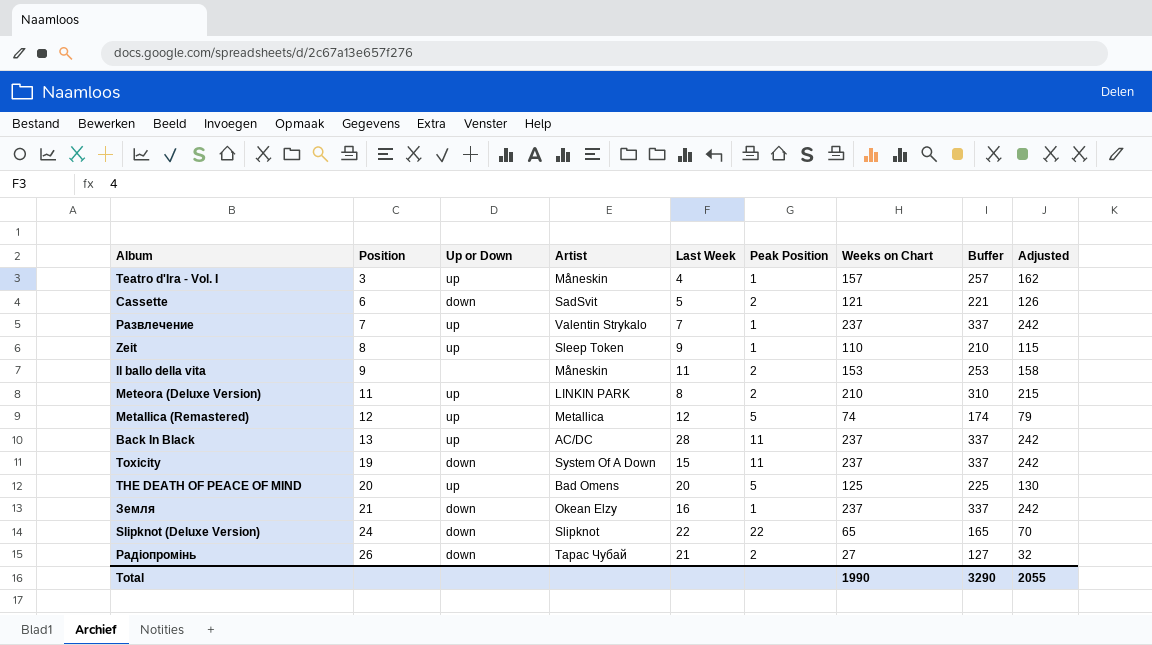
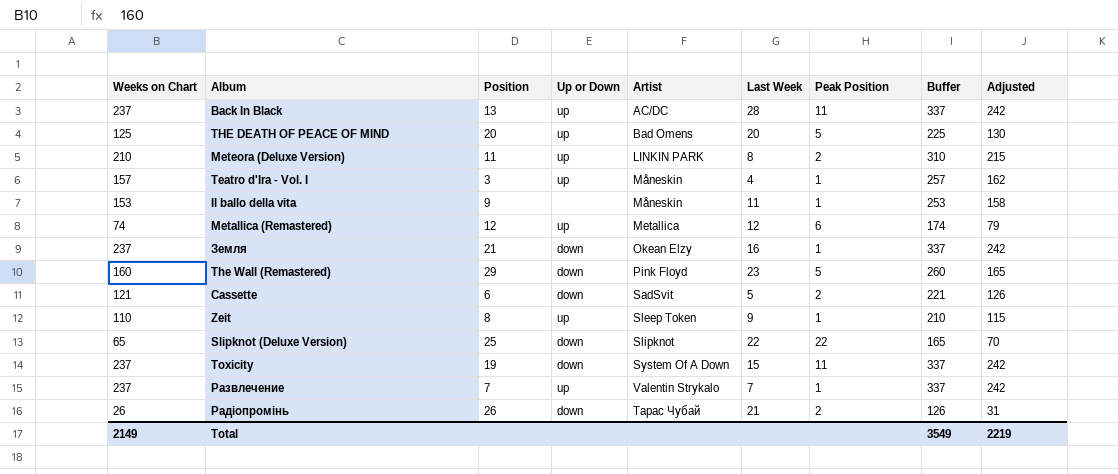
row order: Position ascending -> Artist ascending
column Weeks on Chart | position: 7 -> 1
Il ballo della vita | Peak Position: 2 -> 1
Metallica (Remastered) | Peak Position: 5 -> 6
row The Wall (Remastered): none -> 160 | 29 | down | Pink Floyd | 23 | 5 | 260 | 165
Slipknot (Deluxe Version) | Position: 24 -> 25
Радіопромінь | Weeks on Chart: 27 -> 26
Радіопромінь | Buffer: 127 -> 126
Радіопромінь | Adjusted: 32 -> 31
Total | Weeks on Chart: 1990 -> 2149
Total | Buffer: 3290 -> 3549
Total | Adjusted: 2055 -> 2219

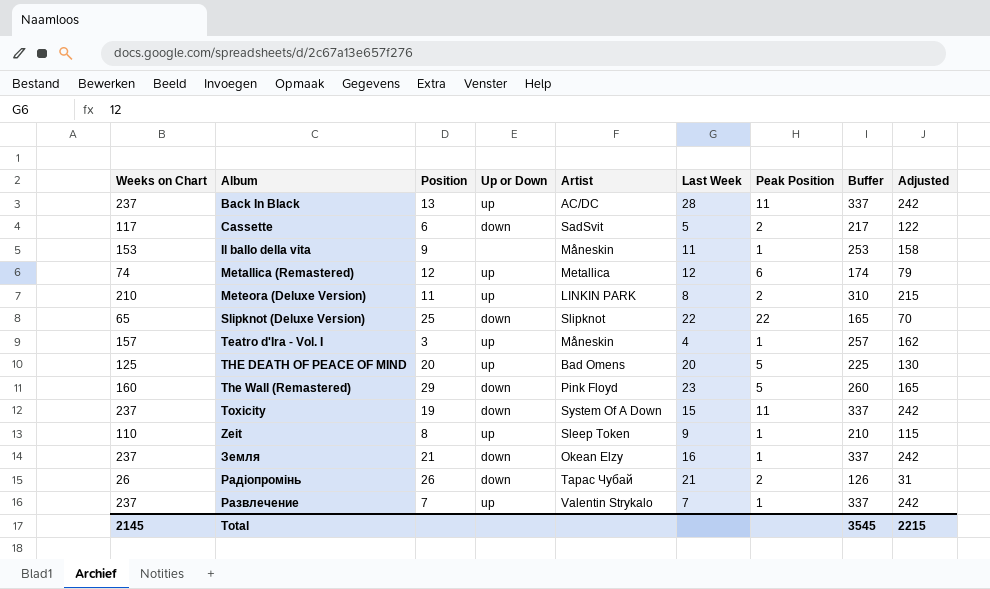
row order: Artist ascending -> Album ascending
Cassette | Weeks on Chart: 121 -> 117
Cassette | Buffer: 221 -> 217
Cassette | Adjusted: 126 -> 122
Total | Weeks on Chart: 2149 -> 2145
Total | Buffer: 3549 -> 3545
Total | Adjusted: 2219 -> 2215

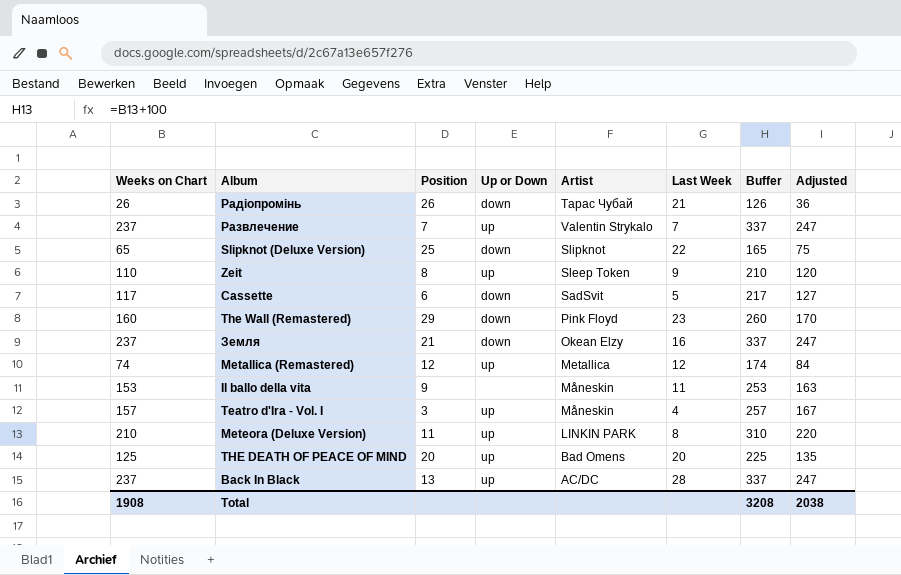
row order: Album ascending -> Artist descending
column Peak Position | position: 7 -> none
column Adjusted | formula: [Weeks on Chart] + 5 -> [Weeks on Chart] + 10
row Toxicity: 237 | 19 | down | System Of A Down | 15 | 11 | 337 | 242 -> none
Total | Weeks on Chart: 2145 -> 1908
Total | Buffer: 3545 -> 3208
Total | Adjusted: 2215 -> 2038

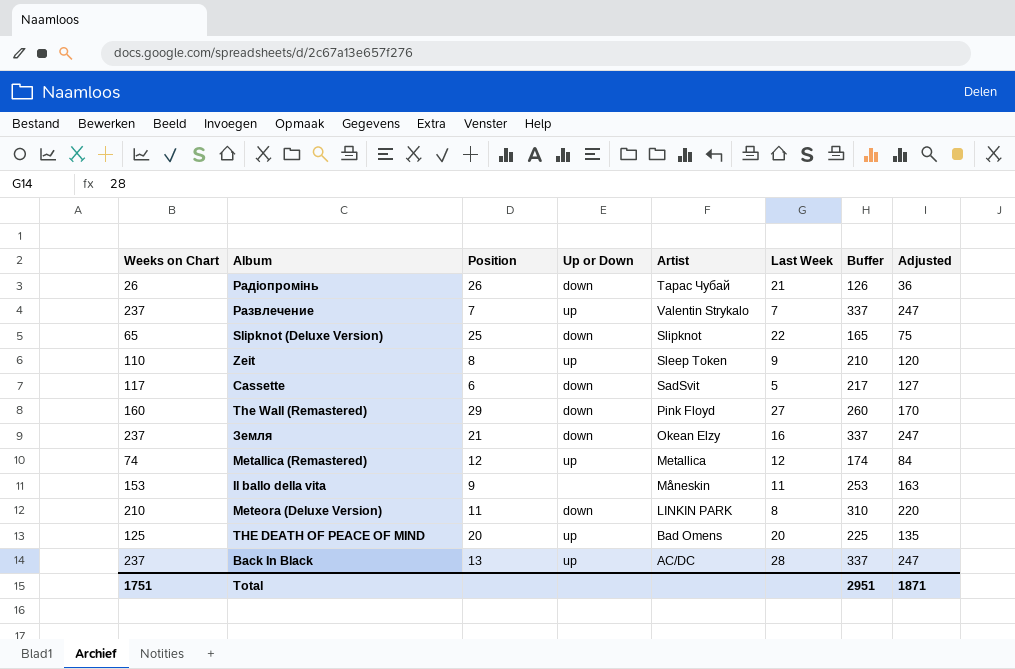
row Teatro d'Ira - Vol. I: 157 | 3 | up | Måneskin | 4 | 257 | 167 -> none
The Wall (Remastered) | Last Week: 23 -> 27
Meteora (Deluxe Version) | Up or Down: up -> down
Total | Weeks on Chart: 1908 -> 1751
Total | Buffer: 3208 -> 2951
Total | Adjusted: 2038 -> 1871

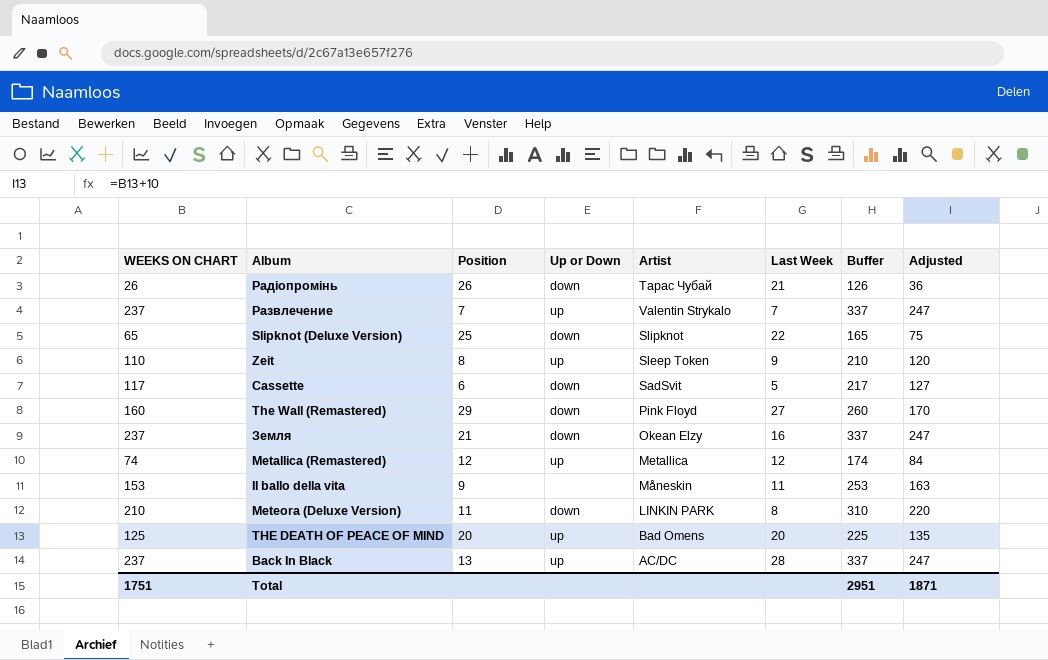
column name: Weeks on Chart -> WEEKS ON CHART

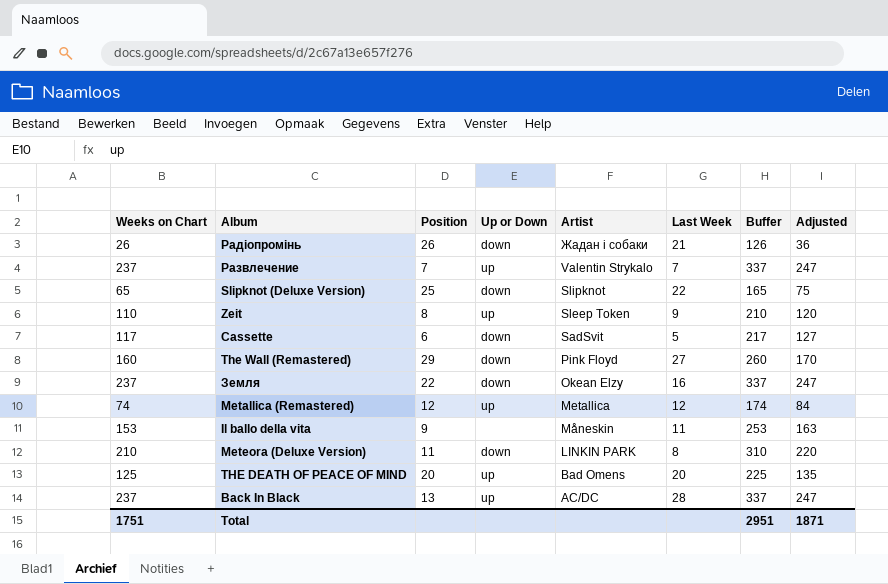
column name: WEEKS ON CHART -> Weeks on Chart
Радіопромінь | Artist: Тарас Чубай -> Жадан і собаки
Земля | Position: 21 -> 22

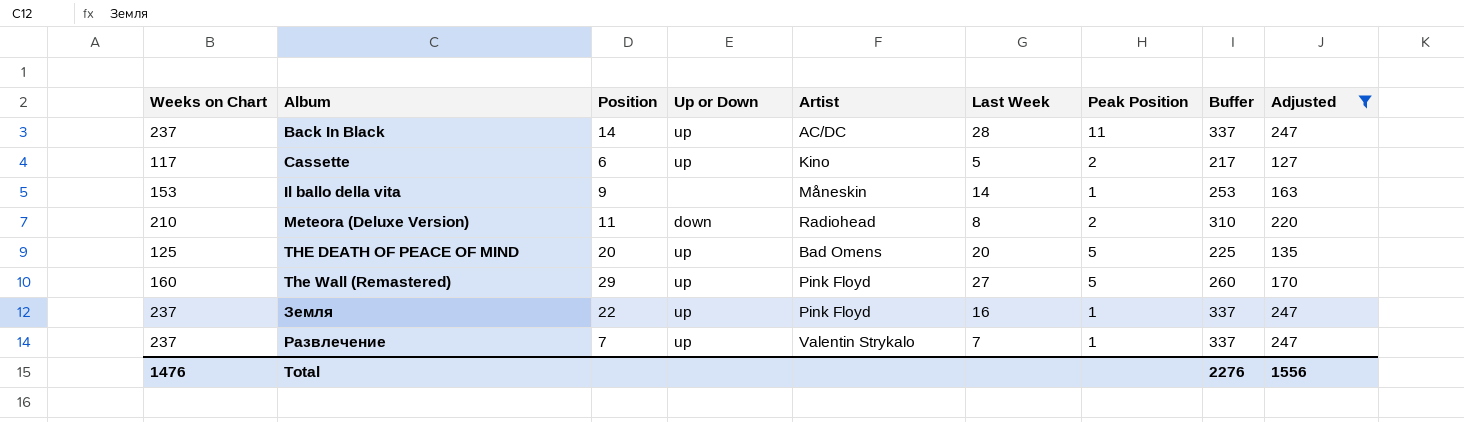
filter: none -> Adjusted >= 127
row order: Artist descending -> Album ascending
column Peak Position | position: none -> 7
Back In Black | Position: 13 -> 14
Cassette | Up or Down: down -> up
Cassette | Artist: SadSvit -> Kino
Il ballo della vita | Last Week: 11 -> 14
Meteora (Deluxe Version) | Artist: LINKIN PARK -> Radiohead
The Wall (Remastered) | Up or Down: down -> up
Земля | Up or Down: down -> up
Земля | Artist: Okean Elzy -> Pink Floyd
Total | Weeks on Chart: 1751 -> 1476
Total | Buffer: 2951 -> 2276
Total | Adjusted: 1871 -> 1556

